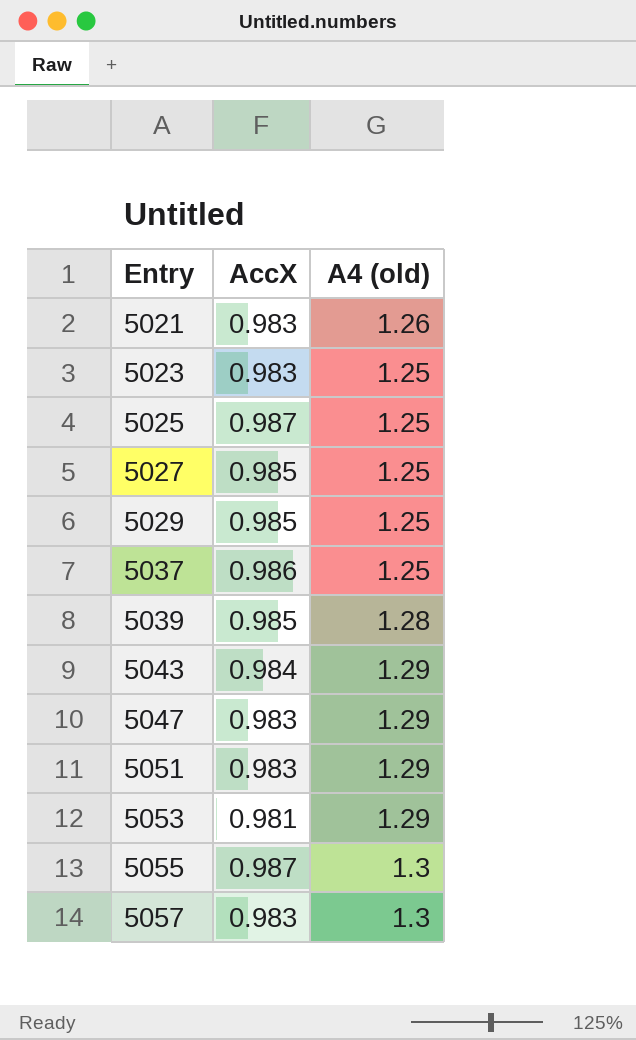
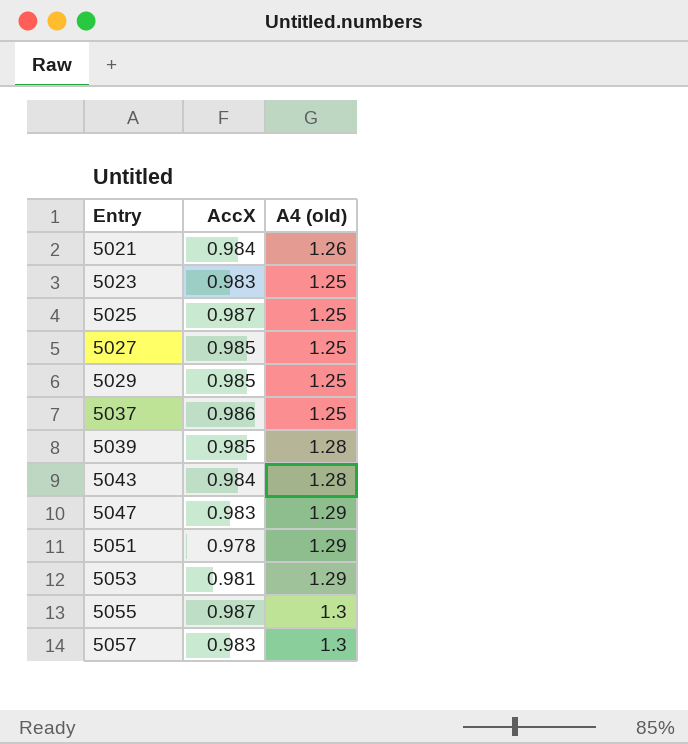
5021 | AccX: 0.983 -> 0.984
5043 | A4 (old): 1.29 -> 1.28
5051 | AccX: 0.983 -> 0.978

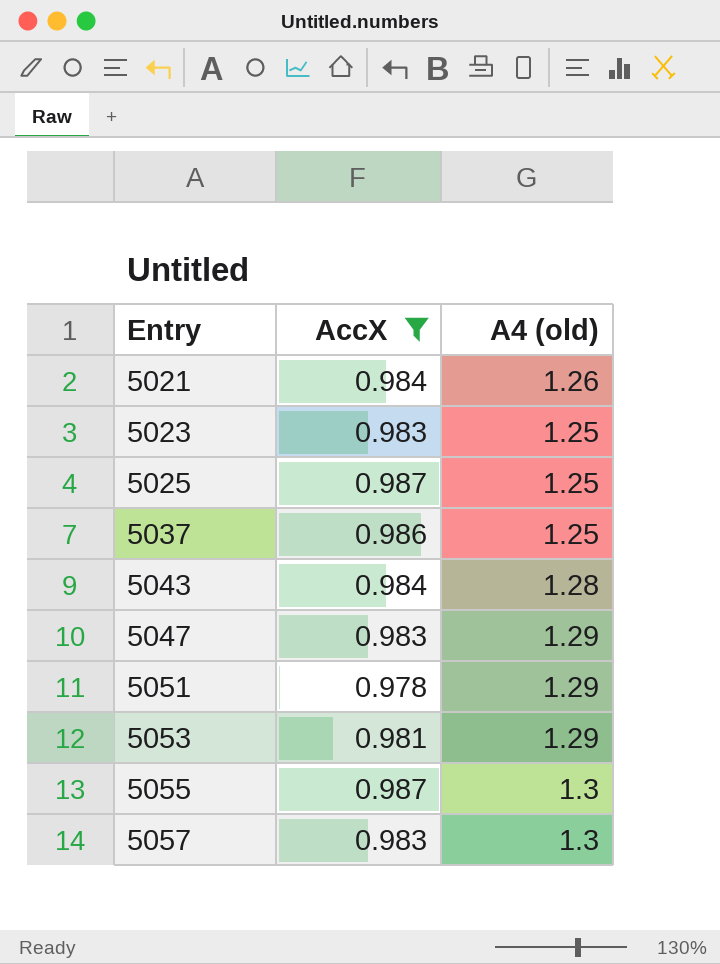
filter: none -> AccX != 0.985

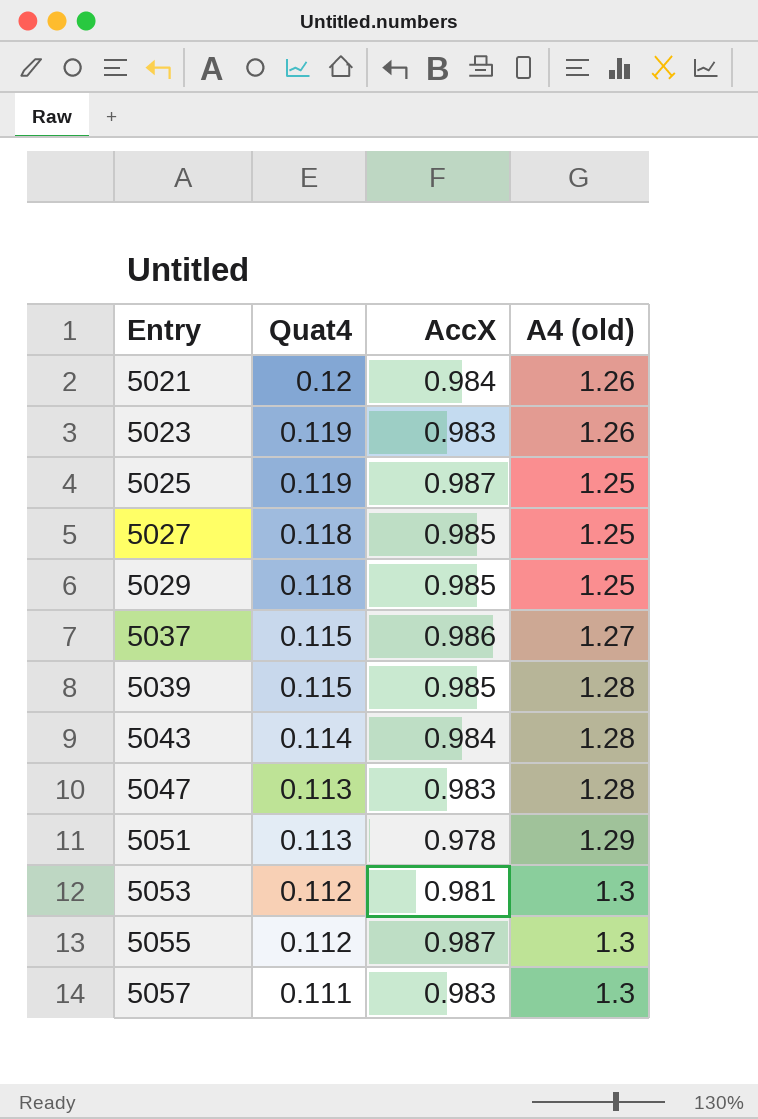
filter: AccX != 0.985 -> none
column Quat4 | position: none -> 2
5023 | A4 (old): 1.25 -> 1.26
5037 | A4 (old): 1.25 -> 1.27
5047 | A4 (old): 1.29 -> 1.28
5053 | A4 (old): 1.29 -> 1.3

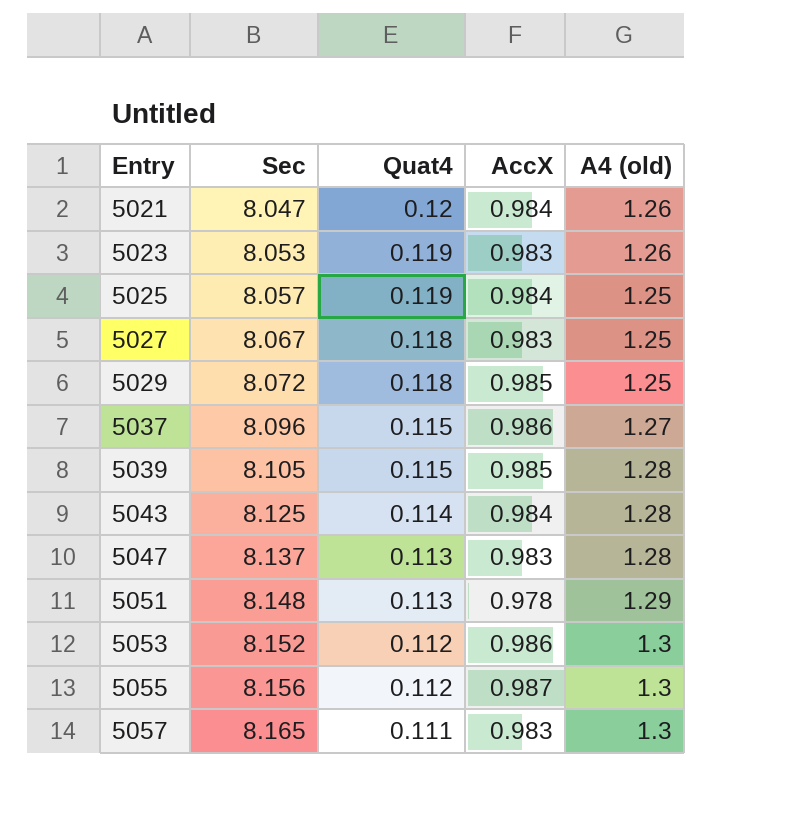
column Sec | position: none -> 2
5025 | AccX: 0.987 -> 0.984
5027 | AccX: 0.985 -> 0.983
5053 | AccX: 0.981 -> 0.986

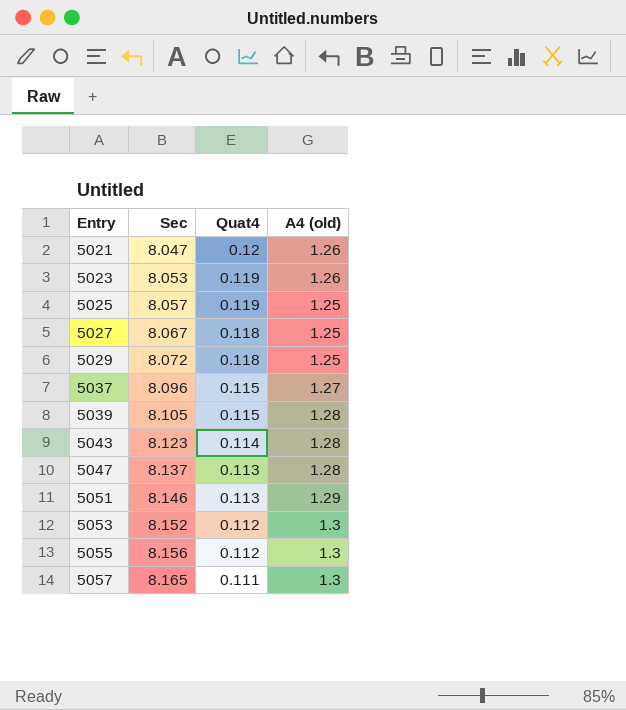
column AccX | position: 4 -> none
5043 | Sec: 8.125 -> 8.123
5051 | Sec: 8.148 -> 8.146

